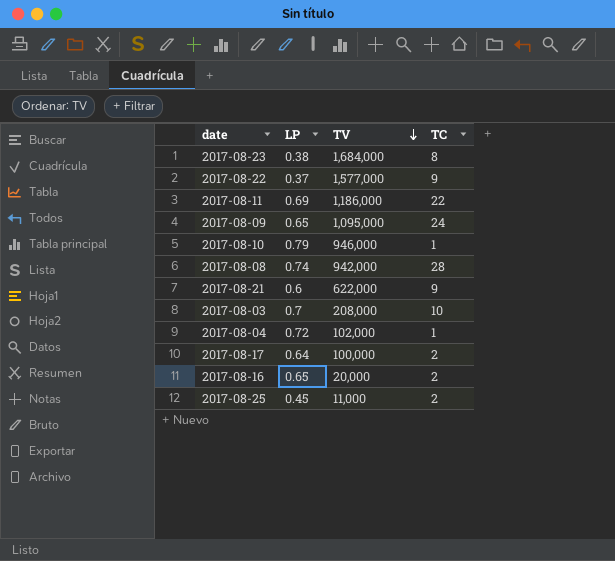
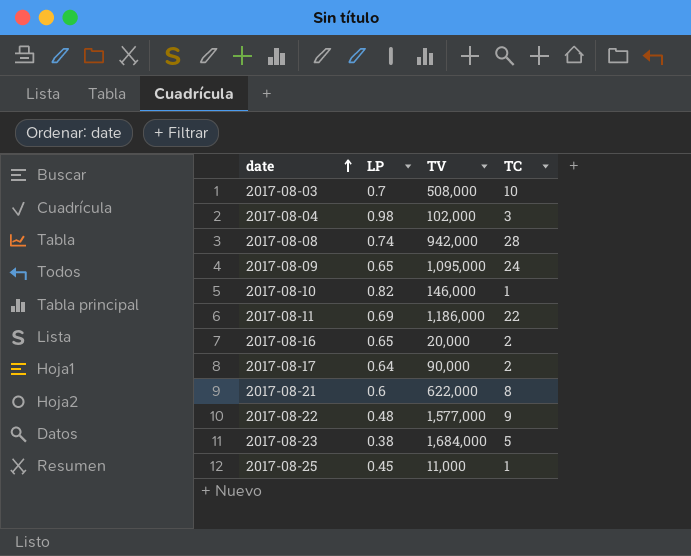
row order: TV descending -> date ascending
2017-08-03 | TV: 208,000 -> 508,000
2017-08-04 | LP: 0.72 -> 0.98
2017-08-04 | TC: 1 -> 3
2017-08-10 | LP: 0.79 -> 0.82
2017-08-10 | TV: 946,000 -> 146,000
2017-08-17 | TV: 100,000 -> 90,000
2017-08-21 | TC: 9 -> 8
2017-08-22 | LP: 0.37 -> 0.48
2017-08-23 | TC: 8 -> 5
2017-08-25 | TC: 2 -> 1

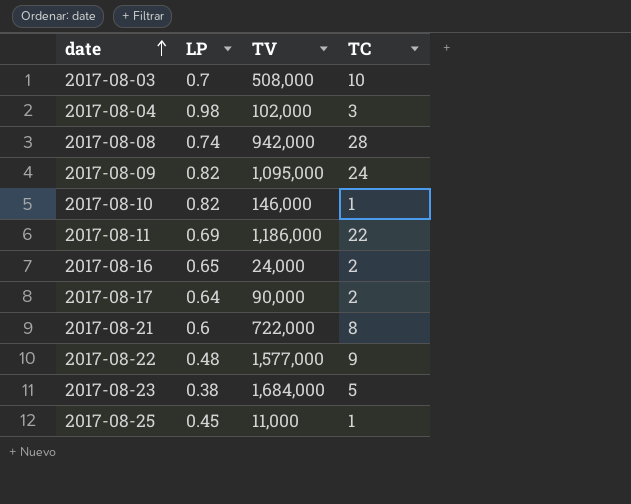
2017-08-09 | LP: 0.65 -> 0.82
2017-08-16 | TV: 20,000 -> 24,000
2017-08-21 | TV: 622,000 -> 722,000

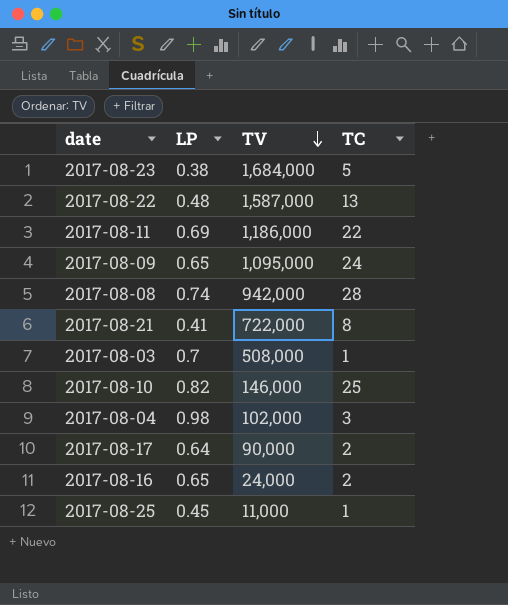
row order: date ascending -> TV descending
2017-08-22 | TV: 1,577,000 -> 1,587,000
2017-08-22 | TC: 9 -> 13
2017-08-09 | LP: 0.82 -> 0.65
2017-08-21 | LP: 0.6 -> 0.41
2017-08-03 | TC: 10 -> 1
2017-08-10 | TC: 1 -> 25

